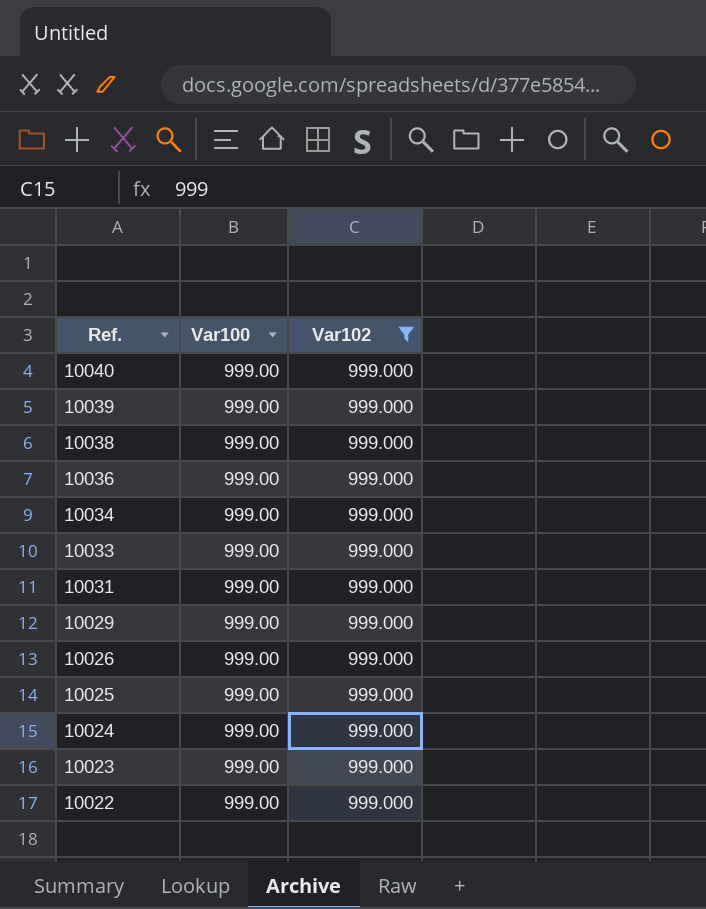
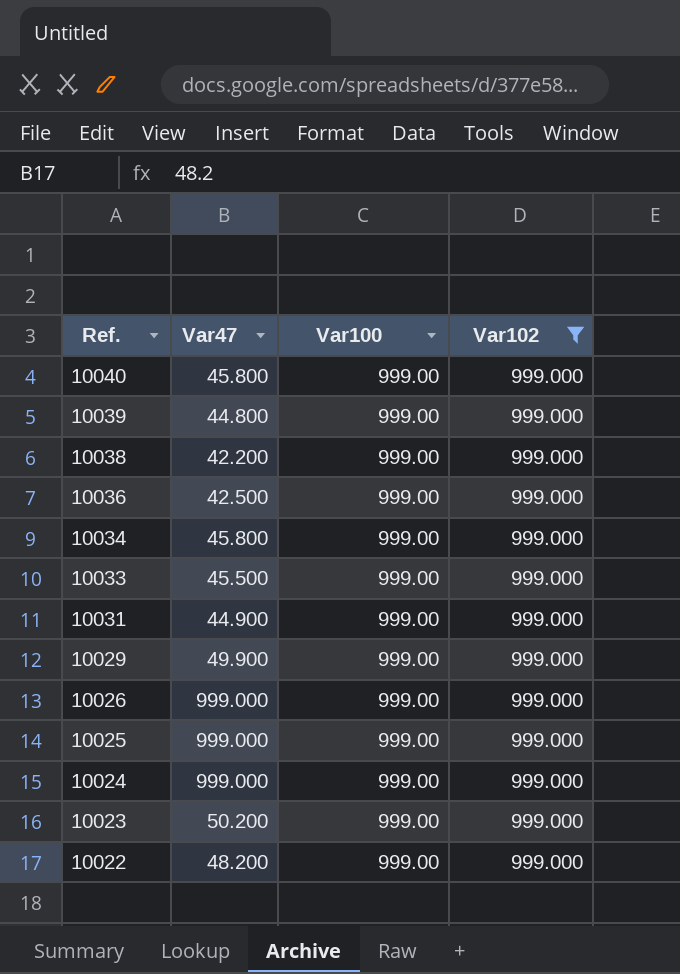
column Var47 | position: none -> 2

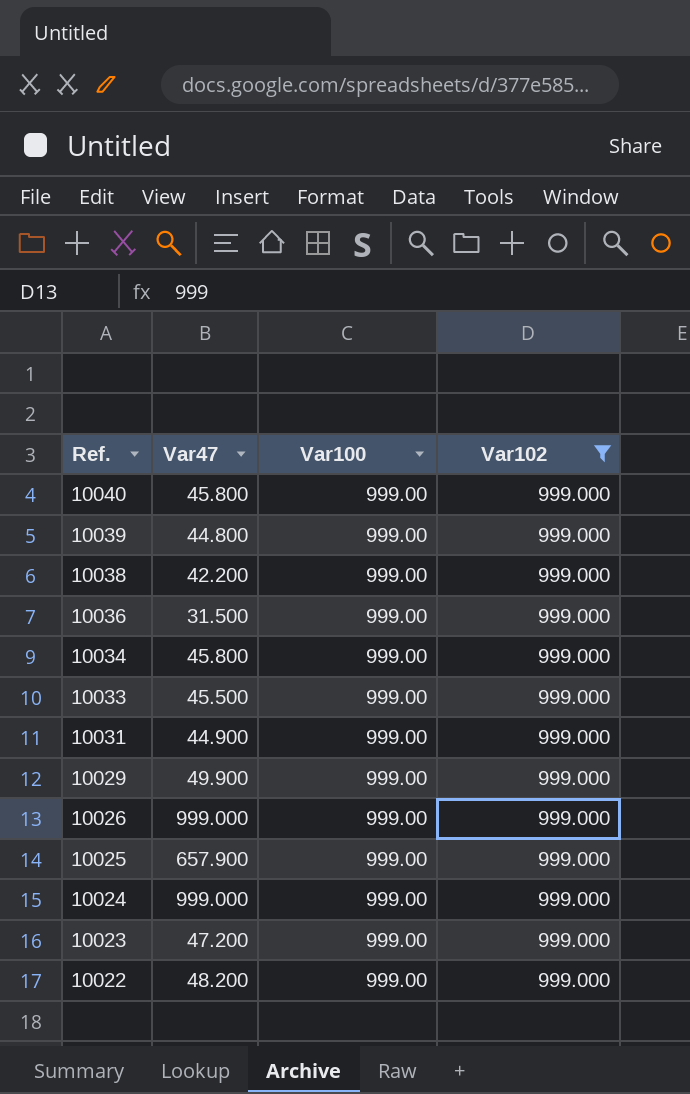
10036 | Var47: 42.500 -> 31.500
10025 | Var47: 999.000 -> 657.900
10023 | Var47: 50.200 -> 47.200

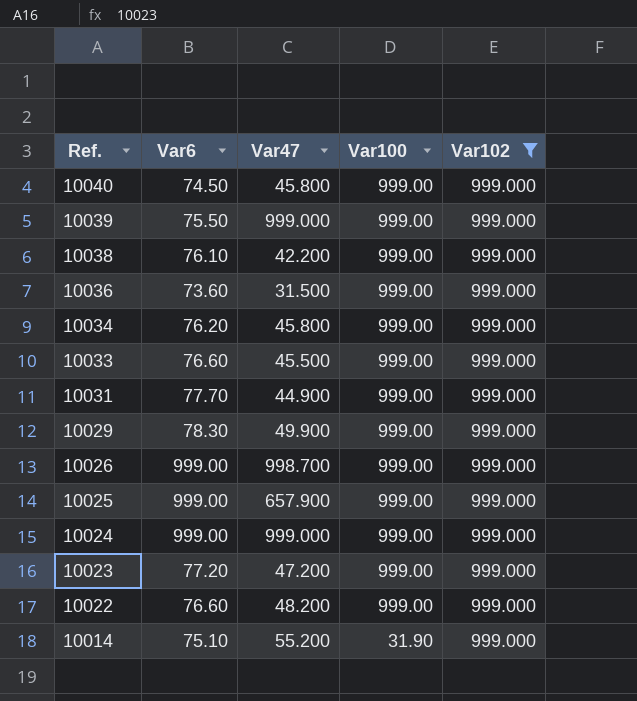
column Var6 | position: none -> 2
10039 | Var47: 44.800 -> 999.000
10026 | Var47: 999.000 -> 998.700
row 10014: none -> 75.10 | 55.200 | 31.90 | 999.000

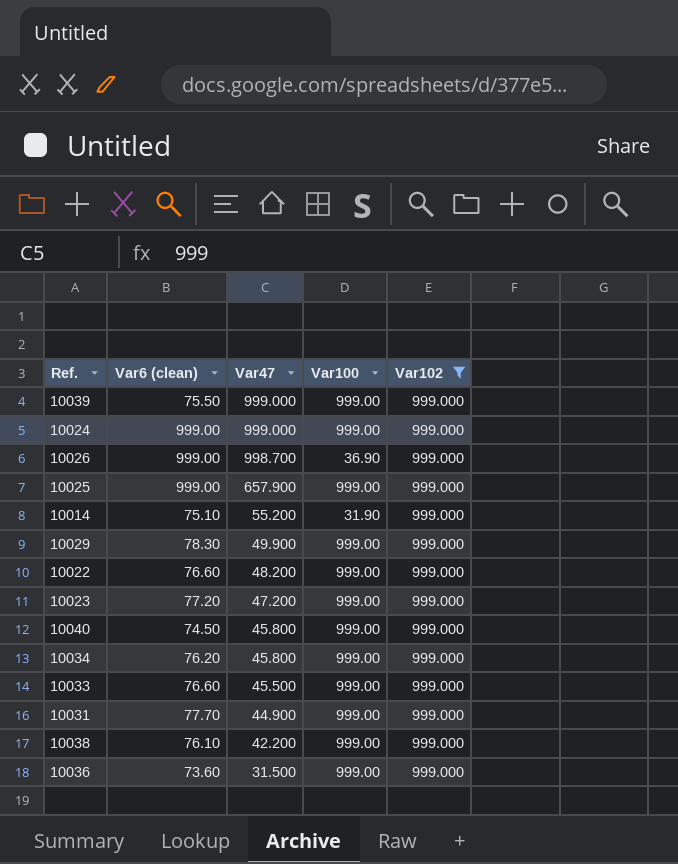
row order: Ref. descending -> Var47 descending
column name: Var6 -> Var6 (clean)
10026 | Var100: 999.00 -> 36.90

